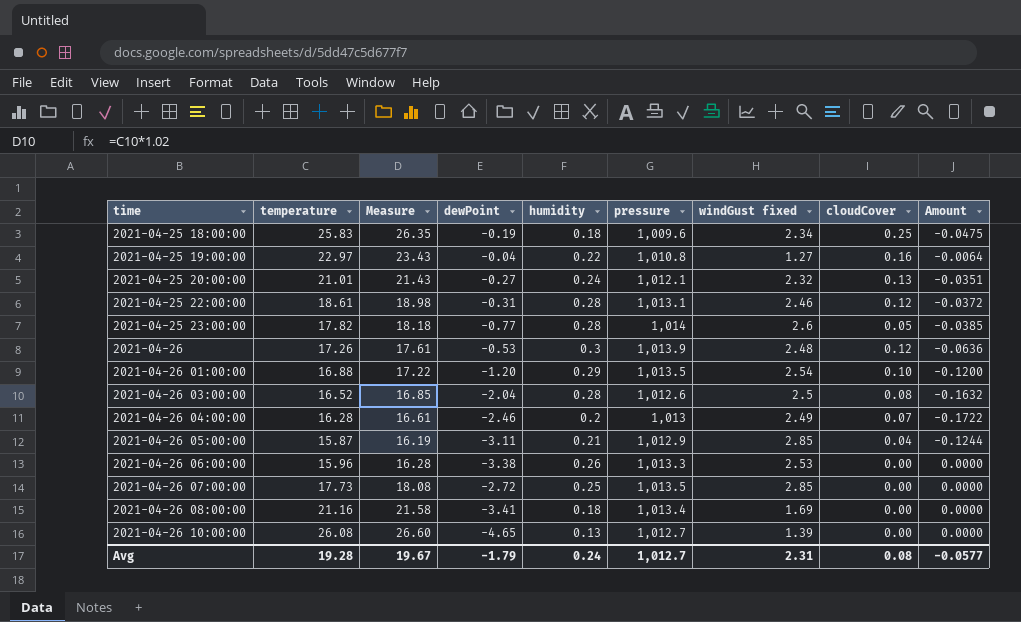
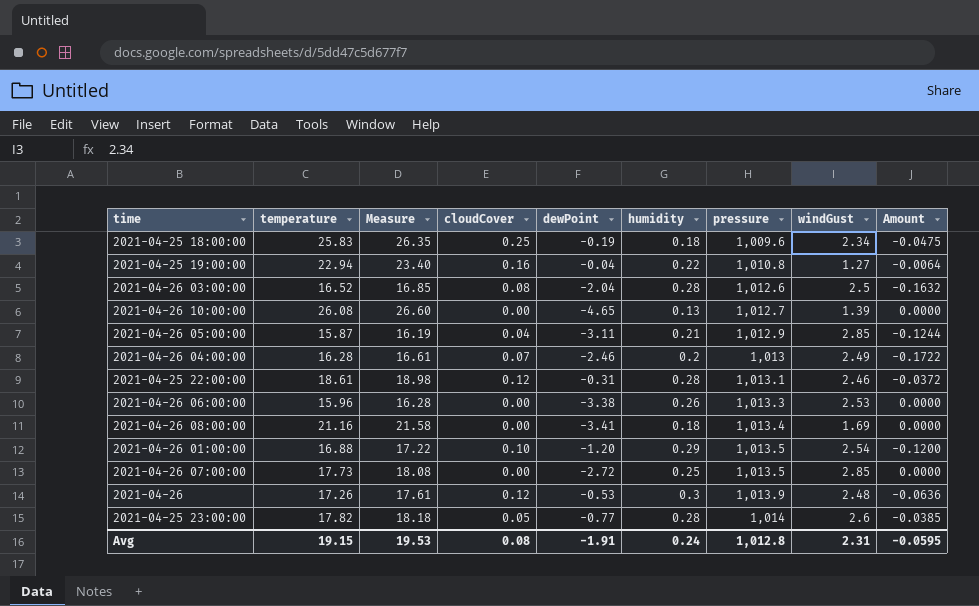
row order: time ascending -> pressure ascending
column cloudCover | position: 8 -> 4
column name: windGust fixed -> windGust
row 2021-04-25 20:00:00: 21.01 | 21.43 | -0.27 | 0.24 | 1,012.1 | 2.32 | 0.13 | -0.0351 -> none
2021-04-25 19:00:00 | temperature: 22.97 -> 22.94
2021-04-25 19:00:00 | Measure: 23.43 -> 23.40
Avg | temperature: 19.28 -> 19.15
Avg | Measure: 19.67 -> 19.53
Avg | dewPoint: -1.79 -> -1.91
Avg | pressure: 1,012.7 -> 1,012.8
Avg | Amount: -0.0577 -> -0.0595

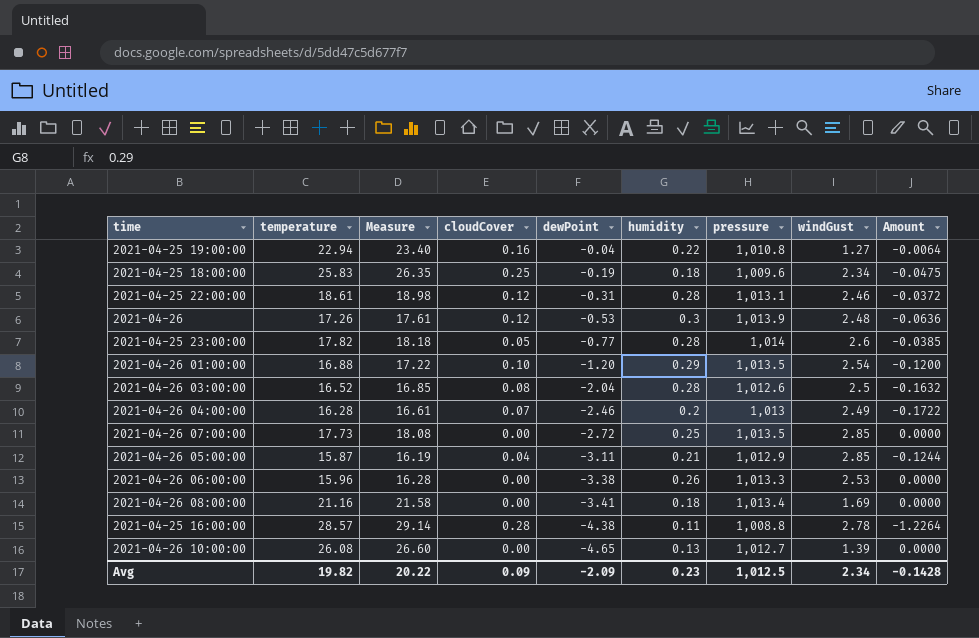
row order: pressure ascending -> dewPoint descending
row 2021-04-25 16:00:00: none -> 28.57 | 29.14 | 0.28 | -4.38 | 0.11 | 1,008.8 | 2.78 | -1.2264
Avg | temperature: 19.15 -> 19.82
Avg | Measure: 19.53 -> 20.22
Avg | cloudCover: 0.08 -> 0.09
Avg | dewPoint: -1.91 -> -2.09
Avg | humidity: 0.24 -> 0.23
Avg | pressure: 1,012.8 -> 1,012.5
Avg | windGust: 2.31 -> 2.34
Avg | Amount: -0.0595 -> -0.1428

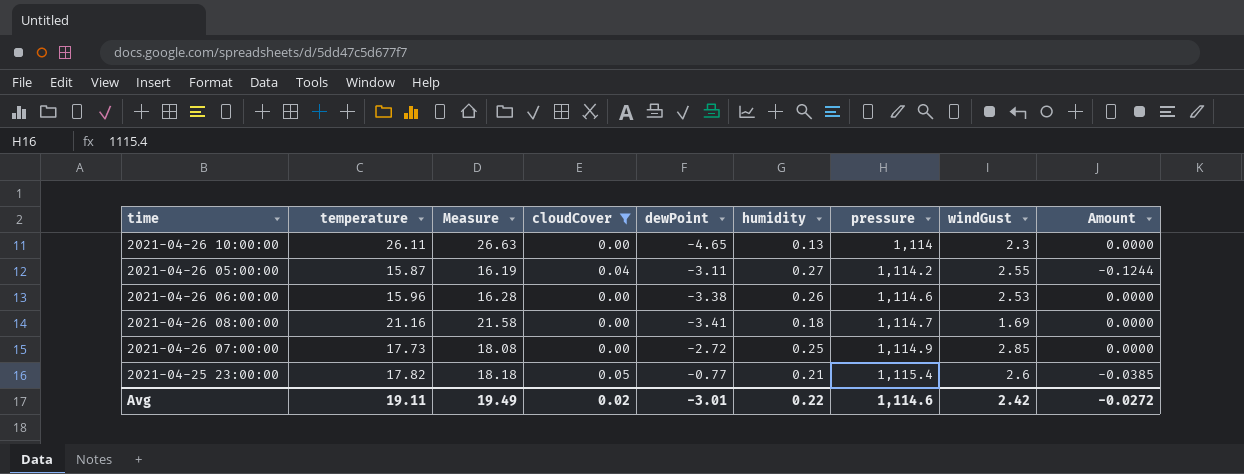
filter: none -> cloudCover <= 0.05
row order: dewPoint descending -> pressure ascending
2021-04-26 10:00:00 | temperature: 26.08 -> 26.11
2021-04-26 10:00:00 | Measure: 26.60 -> 26.63
2021-04-26 10:00:00 | pressure: 1,012.7 -> 1,114
2021-04-26 10:00:00 | windGust: 1.39 -> 2.3
2021-04-26 05:00:00 | humidity: 0.21 -> 0.27
2021-04-26 05:00:00 | pressure: 1,012.9 -> 1,114.2
2021-04-26 05:00:00 | windGust: 2.85 -> 2.55
2021-04-26 06:00:00 | pressure: 1,013.3 -> 1,114.6
2021-04-26 08:00:00 | pressure: 1,013.4 -> 1,114.7
2021-04-26 07:00:00 | pressure: 1,013.5 -> 1,114.9
2021-04-25 23:00:00 | humidity: 0.28 -> 0.21
2021-04-25 23:00:00 | pressure: 1,014 -> 1,115.4
Avg | temperature: 19.82 -> 19.11
Avg | Measure: 20.22 -> 19.49
Avg | cloudCover: 0.09 -> 0.02
Avg | dewPoint: -2.09 -> -3.01
Avg | humidity: 0.23 -> 0.22
Avg | pressure: 1,012.5 -> 1,114.6
Avg | windGust: 2.34 -> 2.42
Avg | Amount: -0.1428 -> -0.0272

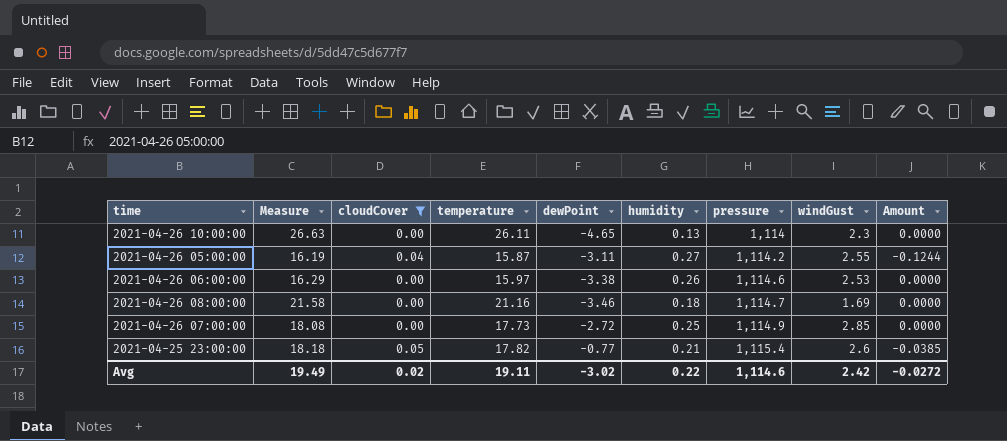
column temperature | position: 2 -> 4
2021-04-26 06:00:00 | Measure: 16.28 -> 16.29
2021-04-26 06:00:00 | temperature: 15.96 -> 15.97
2021-04-26 08:00:00 | dewPoint: -3.41 -> -3.46
Avg | dewPoint: -3.01 -> -3.02

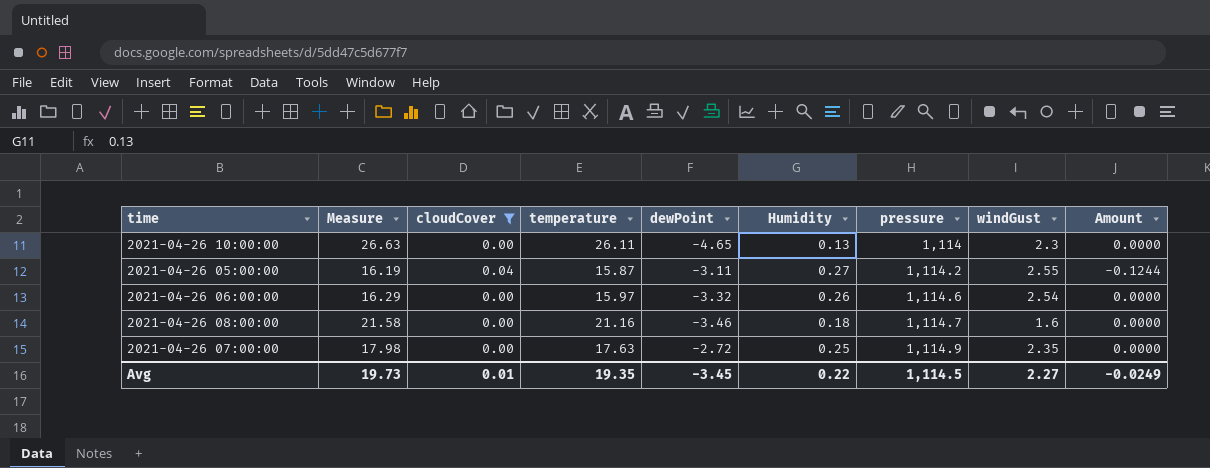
column name: humidity -> Humidity
row 2021-04-25 23:00:00: 18.18 | 0.05 | 17.82 | -0.77 | 0.21 | 1,115.4 | 2.6 | -0.0385 -> none
2021-04-26 06:00:00 | dewPoint: -3.38 -> -3.32
2021-04-26 06:00:00 | windGust: 2.53 -> 2.54
2021-04-26 08:00:00 | windGust: 1.69 -> 1.6
2021-04-26 07:00:00 | Measure: 18.08 -> 17.98
2021-04-26 07:00:00 | temperature: 17.73 -> 17.63
2021-04-26 07:00:00 | windGust: 2.85 -> 2.35
Avg | Measure: 19.49 -> 19.73
Avg | cloudCover: 0.02 -> 0.01
Avg | temperature: 19.11 -> 19.35
Avg | dewPoint: -3.02 -> -3.45
Avg | pressure: 1,114.6 -> 1,114.5
Avg | windGust: 2.42 -> 2.27
Avg | Amount: -0.0272 -> -0.0249

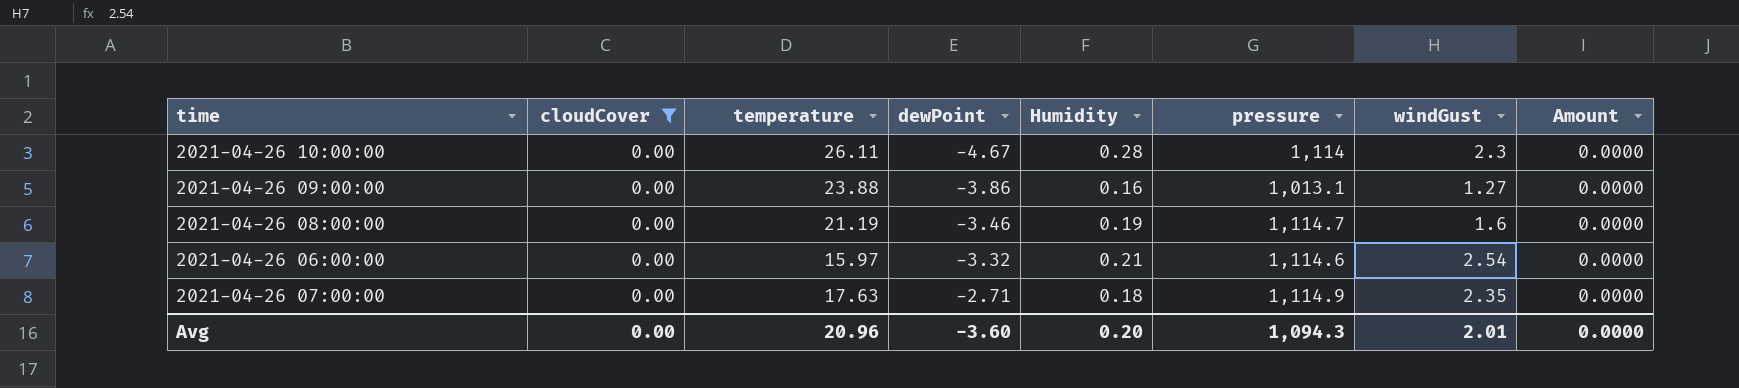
row order: pressure ascending -> dewPoint ascending
column Measure | formula: [temperature] * 1.02 -> none
row 2021-04-26 05:00:00: 16.19 | 0.04 | 15.87 | -3.11 | 0.27 | 1,114.2 | 2.55 | -0.1244 -> none
2021-04-26 10:00:00 | dewPoint: -4.65 -> -4.67
2021-04-26 10:00:00 | Humidity: 0.13 -> 0.28
row 2021-04-26 09:00:00: none -> 0.00 | 23.88 | -3.86 | 0.16 | 1,013.1 | 1.27 | 0.0000
2021-04-26 08:00:00 | temperature: 21.16 -> 21.19
2021-04-26 08:00:00 | Humidity: 0.18 -> 0.19
2021-04-26 06:00:00 | Humidity: 0.26 -> 0.21
2021-04-26 07:00:00 | dewPoint: -2.72 -> -2.71
2021-04-26 07:00:00 | Humidity: 0.25 -> 0.18
Avg | cloudCover: 0.01 -> 0.00
Avg | temperature: 19.35 -> 20.96
Avg | dewPoint: -3.45 -> -3.60
Avg | Humidity: 0.22 -> 0.20
Avg | pressure: 1,114.5 -> 1,094.3
Avg | windGust: 2.27 -> 2.01
Avg | Amount: -0.0249 -> 0.0000

